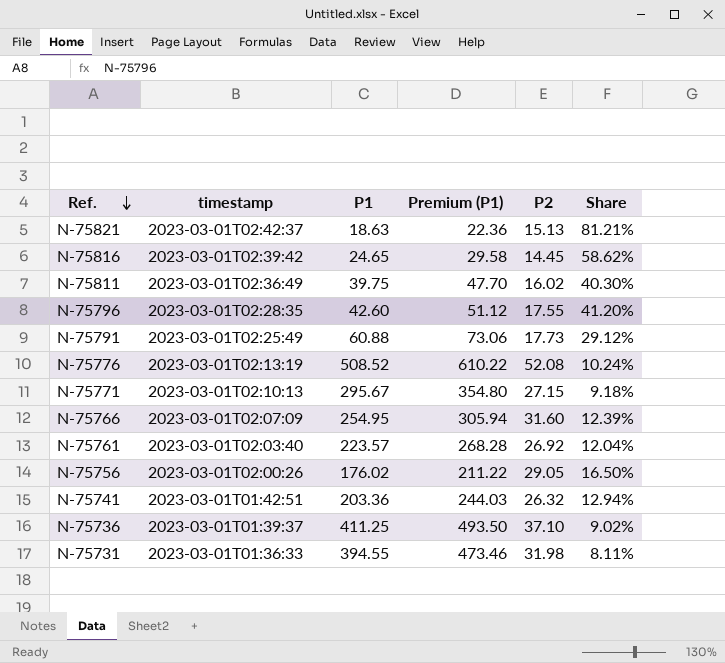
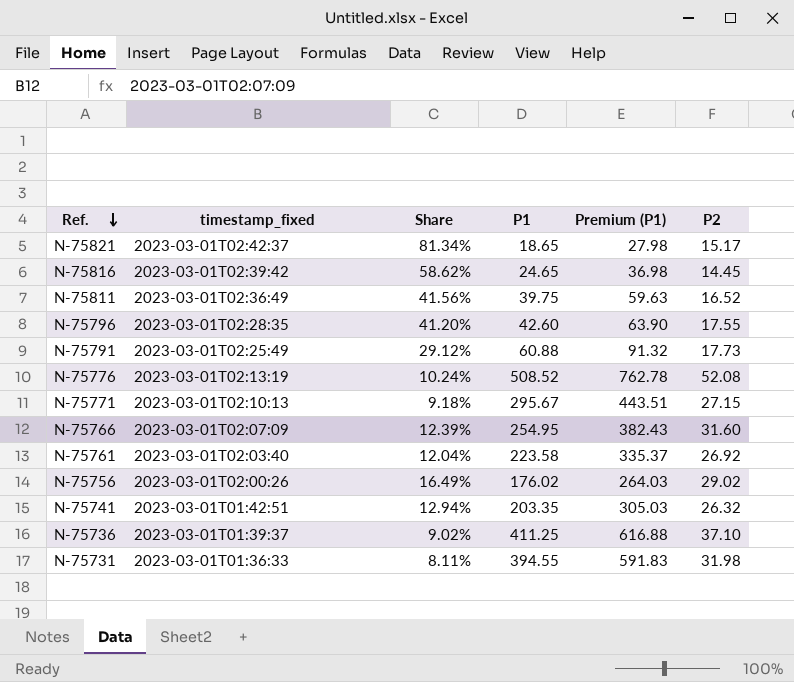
column name: timestamp -> timestamp_fixed
column Share | position: 6 -> 3
column Premium (P1) | formula: [P1] * 1.2 -> [P1] * 1.5
N-75821 | Share: 81.21% -> 81.34%
N-75821 | P1: 18.63 -> 18.65
N-75821 | P2: 15.13 -> 15.17
N-75811 | Share: 40.30% -> 41.56%
N-75811 | P2: 16.02 -> 16.52
N-75761 | P1: 223.57 -> 223.58
N-75756 | Share: 16.50% -> 16.49%
N-75756 | P2: 29.05 -> 29.02
N-75741 | P1: 203.36 -> 203.35

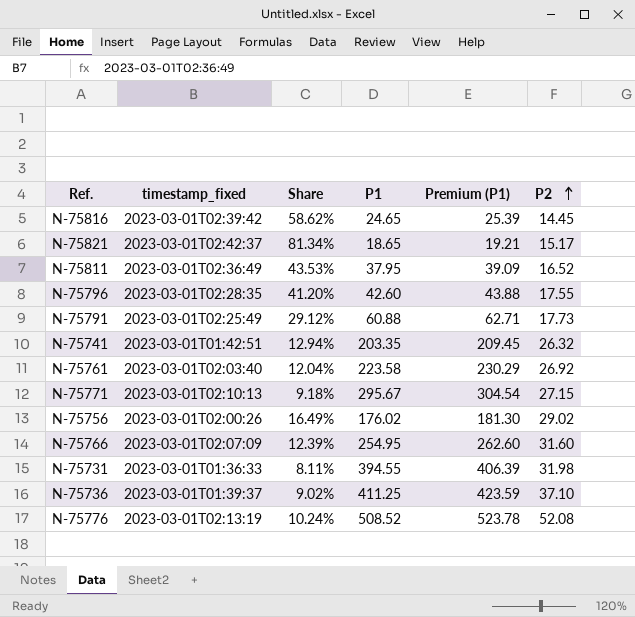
row order: Ref. descending -> P2 ascending
column Premium (P1) | formula: [P1] * 1.5 -> [P1] * 1.03
N-75811 | Share: 41.56% -> 43.53%
N-75811 | P1: 39.75 -> 37.95

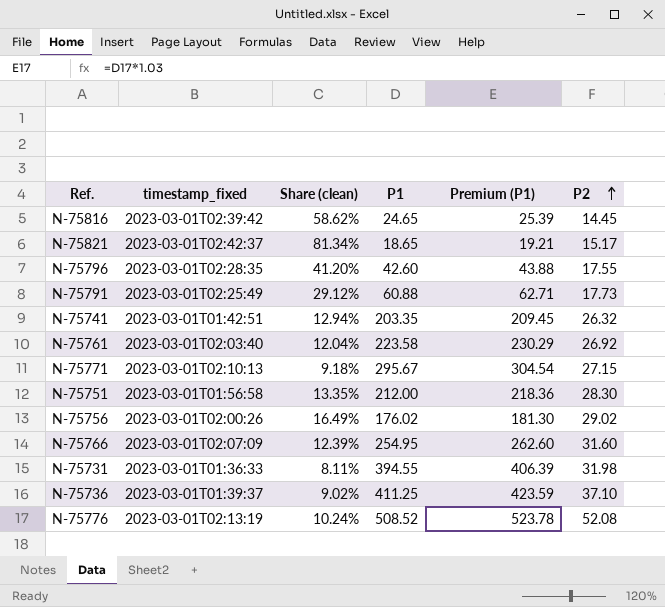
column name: Share -> Share (clean)
row N-75811: 2023-03-01T02:36:49 | 43.53% | 37.95 | 39.09 | 16.52 -> none
row N-75751: none -> 2023-03-01T01:56:58 | 13.35% | 212.00 | 218.36 | 28.30

